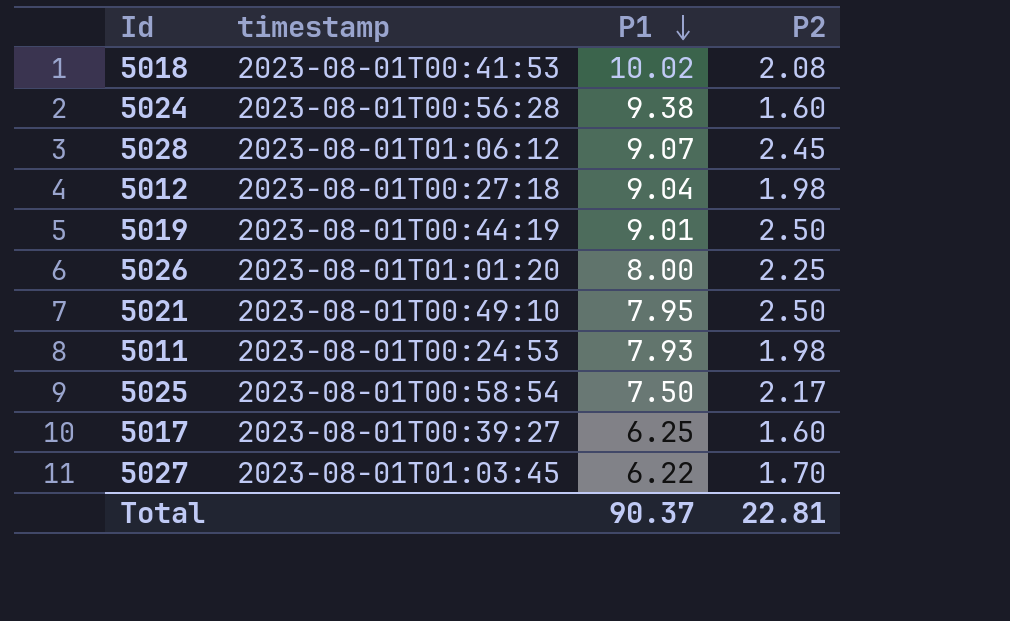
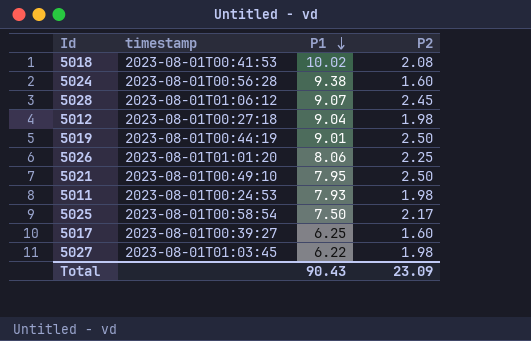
5026 | P1: 8.00 -> 8.06
5027 | P2: 1.70 -> 1.98
Total | P1: 90.37 -> 90.43
Total | P2: 22.81 -> 23.09

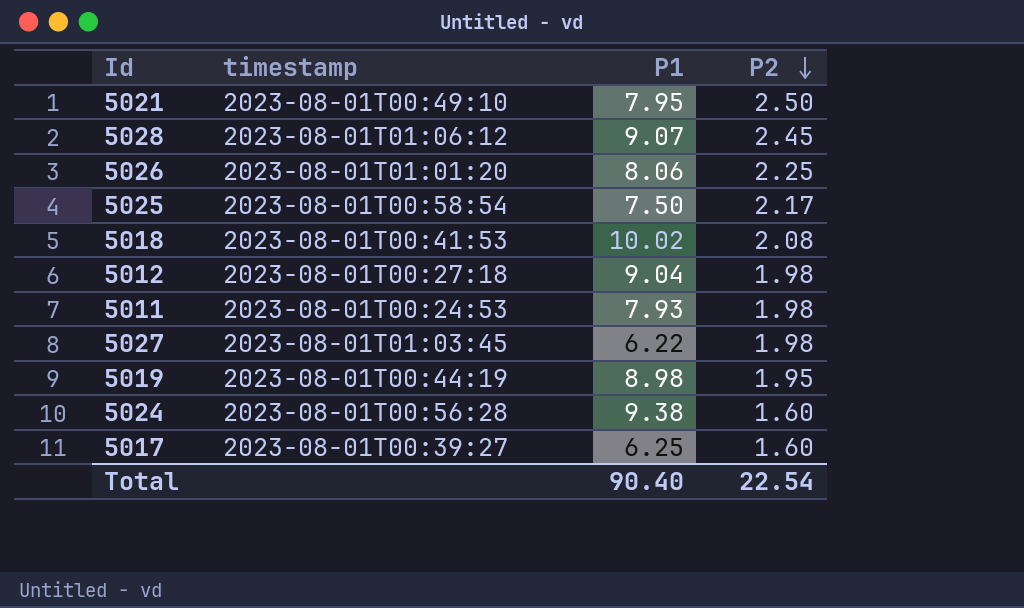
row order: P1 descending -> P2 descending
5019 | P1: 9.01 -> 8.98
5019 | P2: 2.50 -> 1.95
Total | P1: 90.43 -> 90.40
Total | P2: 23.09 -> 22.54

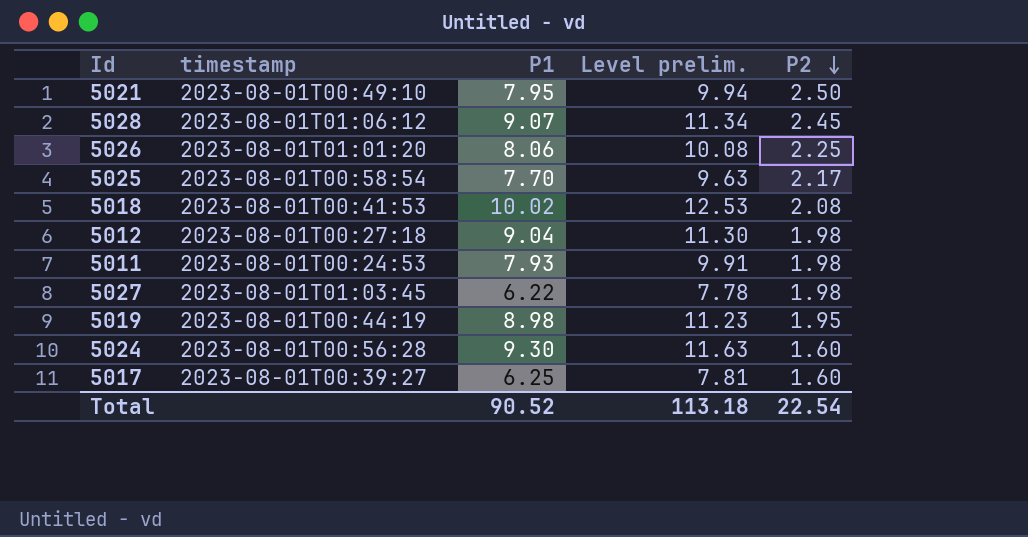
column Level prelim. | formula: none -> [P1] * 1.25
5025 | P1: 7.50 -> 7.70
5024 | P1: 9.38 -> 9.30
Total | P1: 90.40 -> 90.52

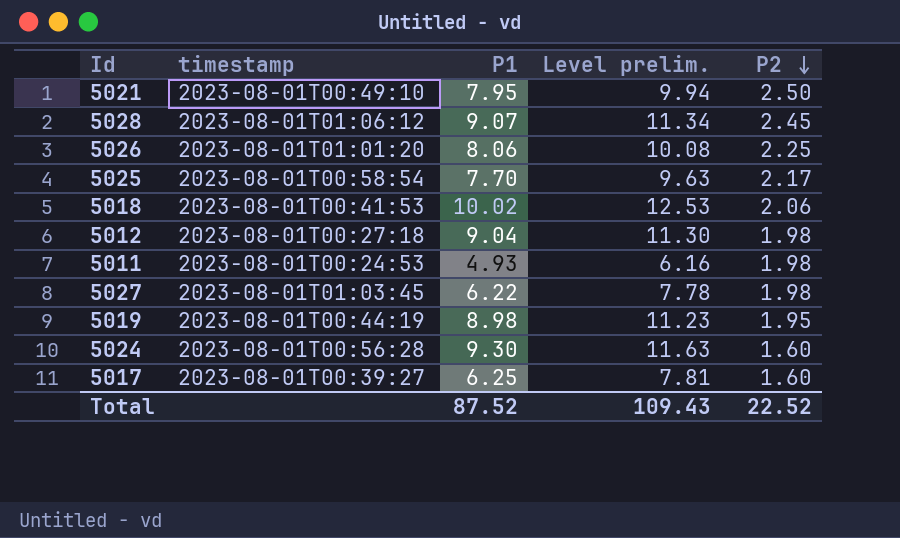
5018 | P2: 2.08 -> 2.06
5011 | P1: 7.93 -> 4.93
5011 | Level prelim.: 9.91 -> 6.16
Total | P1: 90.52 -> 87.52
Total | Level prelim.: 113.18 -> 109.43
Total | P2: 22.54 -> 22.52

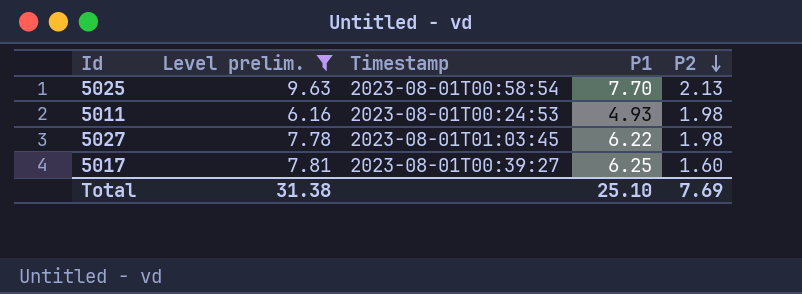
filter: none -> Level prelim. <= 9.63
column Level prelim. | position: 4 -> 2
column name: timestamp -> Timestamp
5025 | P2: 2.17 -> 2.13
Total | Level prelim.: 109.43 -> 31.38
Total | P1: 87.52 -> 25.10
Total | P2: 22.52 -> 7.69

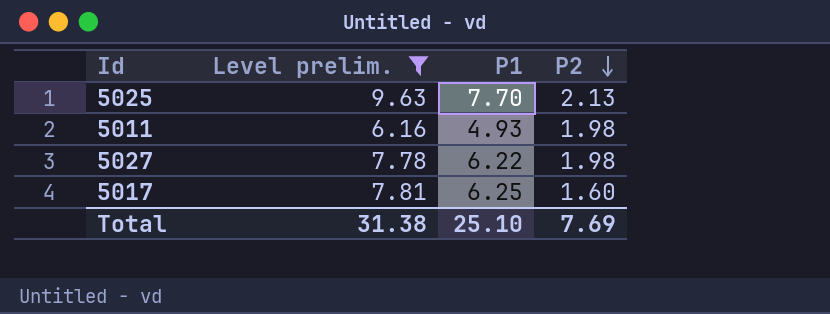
column Timestamp | position: 3 -> none

